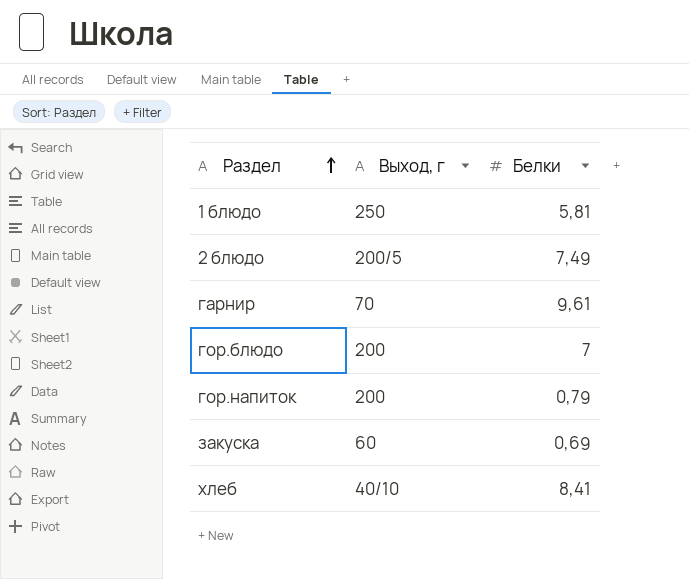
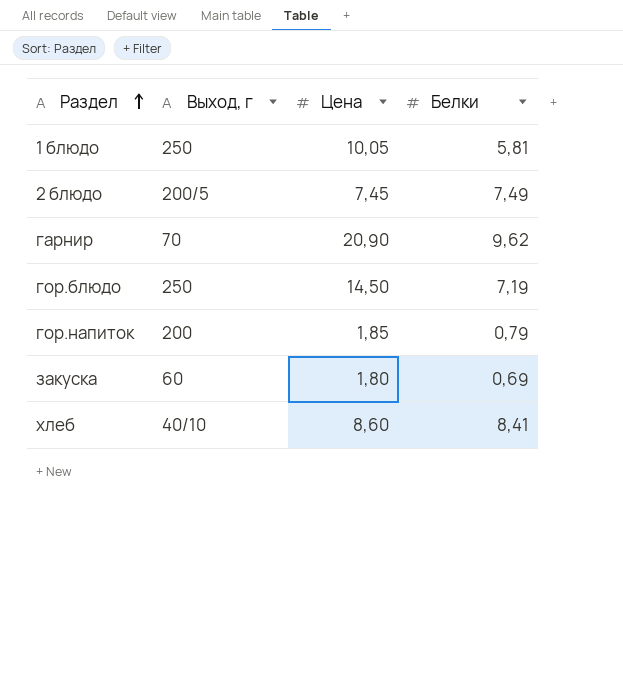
column Цена | position: none -> 3
гарнир | Белки: 9,61 -> 9,62
гор.блюдо | Выход, г: 200 -> 250
гор.блюдо | Белки: 7 -> 7,19

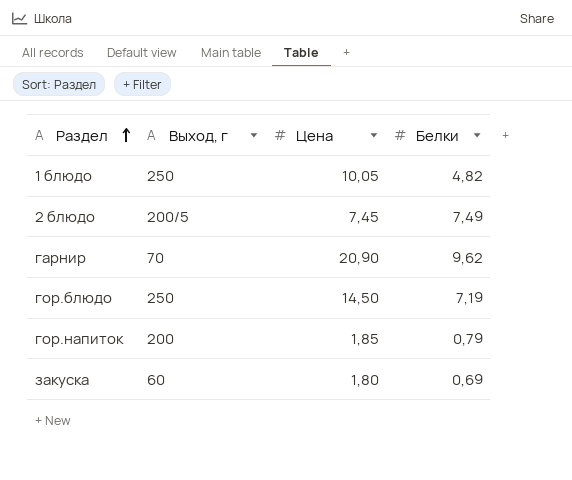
row хлеб: 40/10 | 8,60 | 8,41 -> none
1 блюдо | Белки: 5,81 -> 4,82

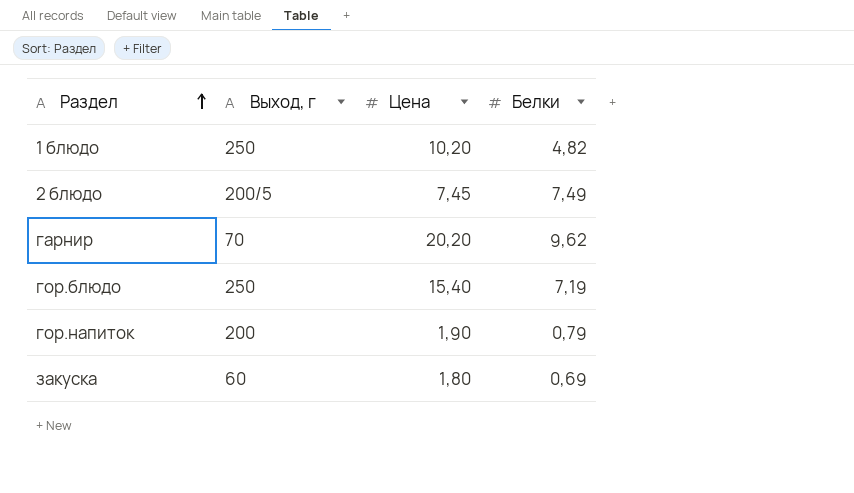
1 блюдо | Цена: 10,05 -> 10,20
гарнир | Цена: 20,90 -> 20,20
гор.блюдо | Цена: 14,50 -> 15,40
гор.напиток | Цена: 1,85 -> 1,90

